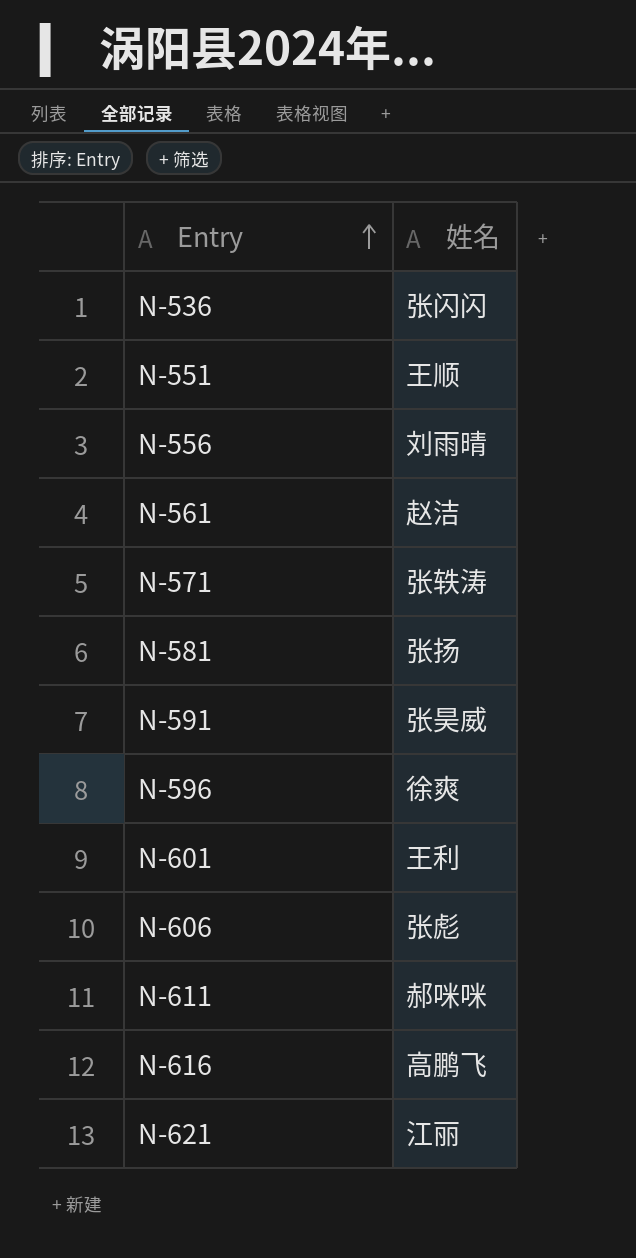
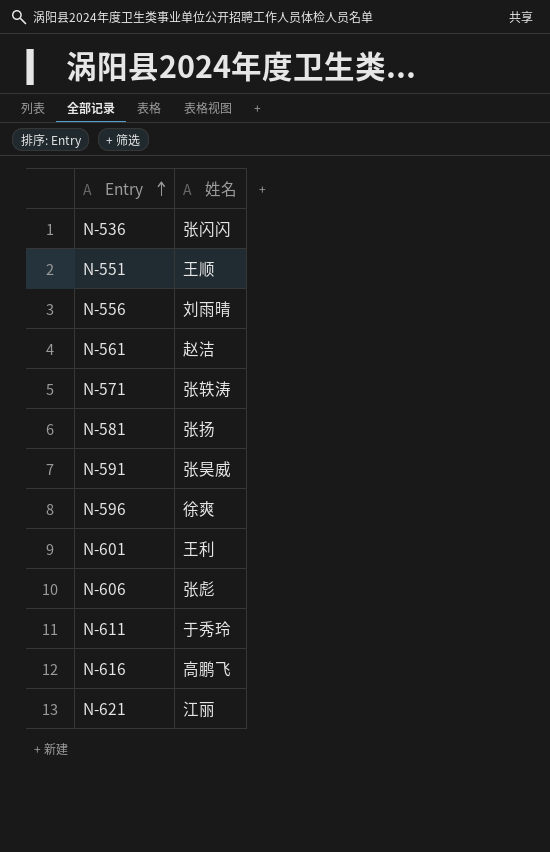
N-611 | 姓名: 郝咪咪 -> 于秀玲

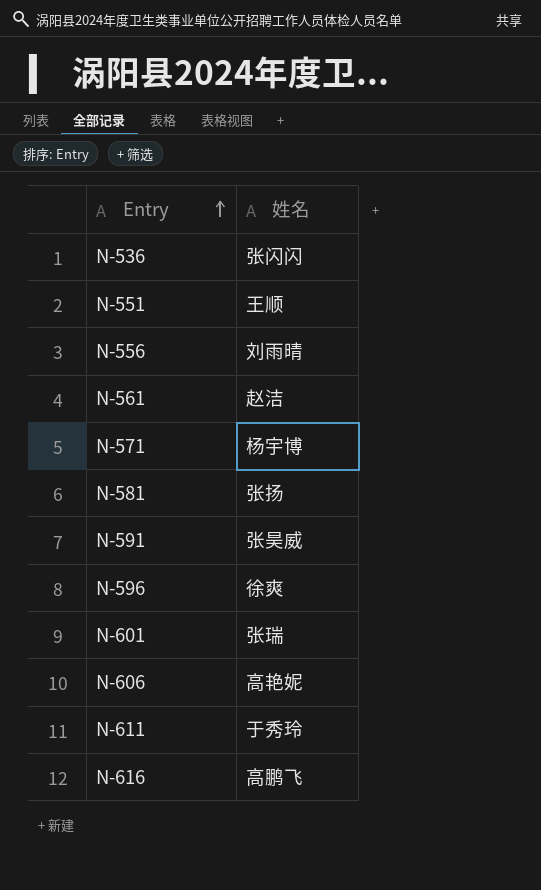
row N-621: 江丽 -> none
N-571 | 姓名: 张轶涛 -> 杨宇博
N-601 | 姓名: 王利 -> 张瑞
N-606 | 姓名: 张彪 -> 高艳妮

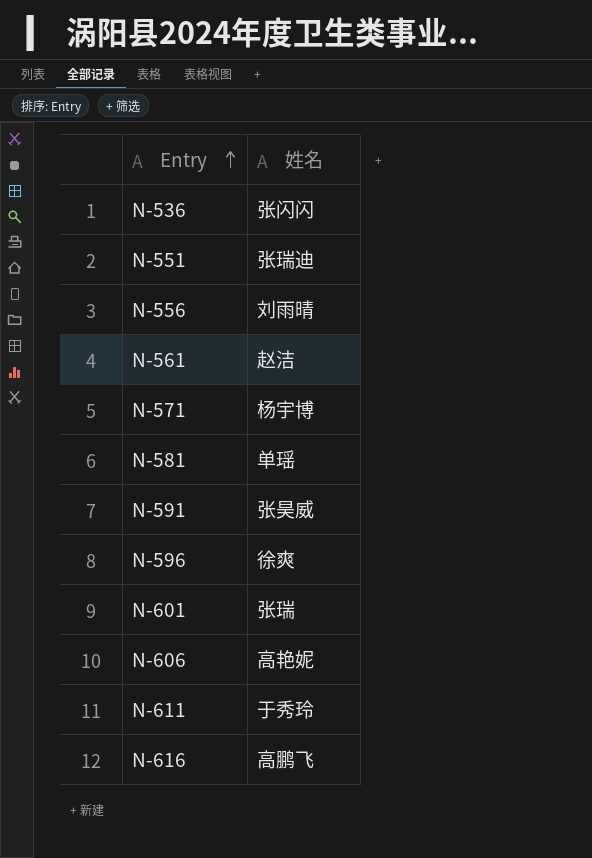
N-551 | 姓名: 王顺 -> 张瑞迪
N-581 | 姓名: 张扬 -> 单瑶

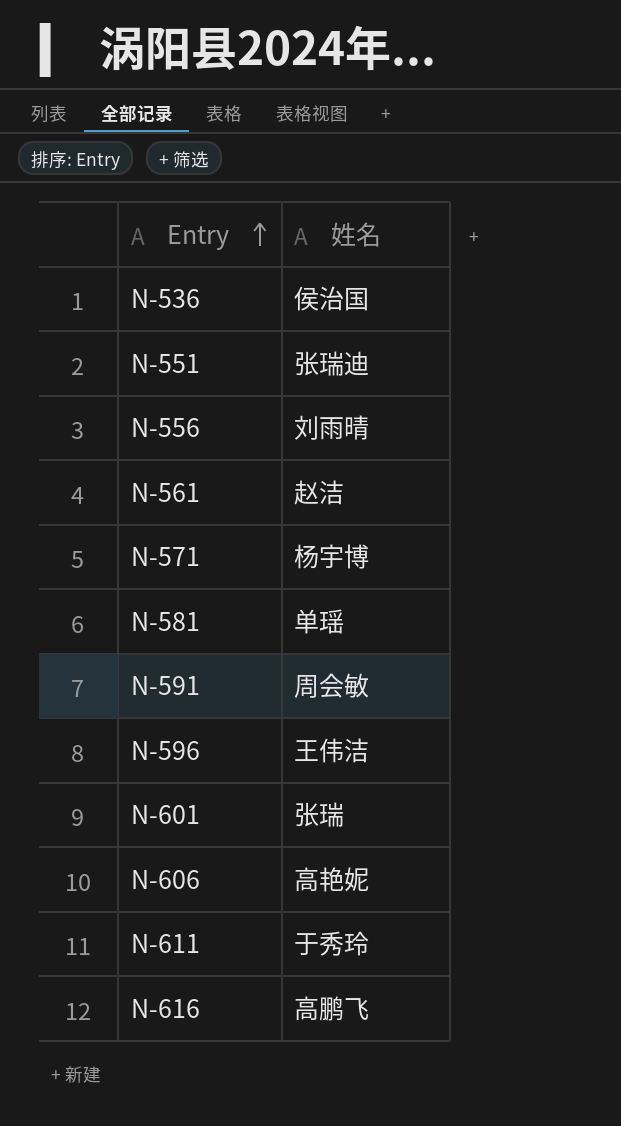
N-536 | 姓名: 张闪闪 -> 侯治国
N-591 | 姓名: 张昊威 -> 周会敏
N-596 | 姓名: 徐爽 -> 王伟洁

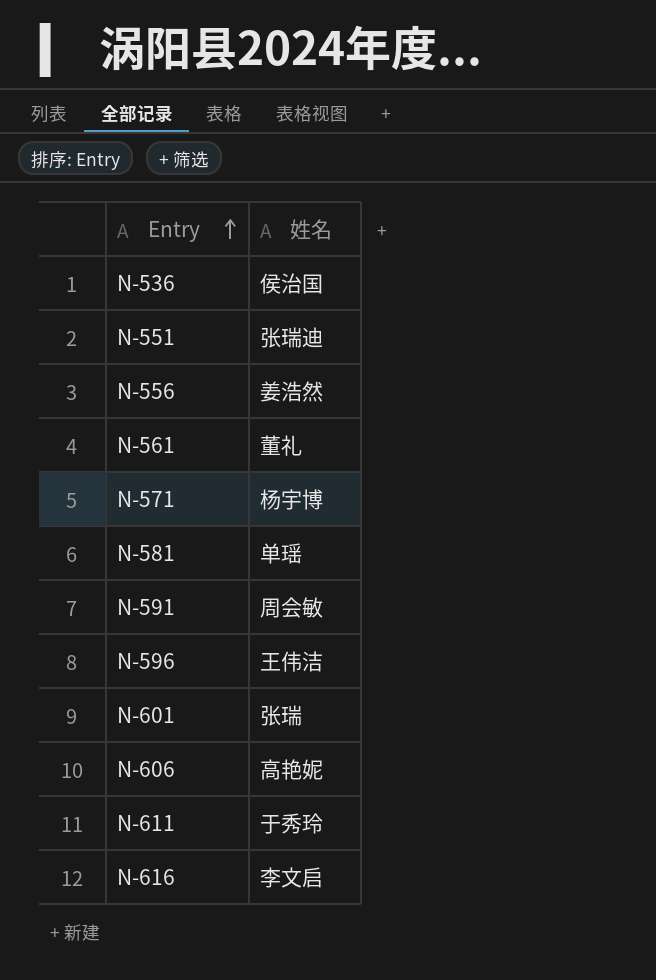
N-556 | 姓名: 刘雨晴 -> 姜浩然
N-561 | 姓名: 赵洁 -> 董礼
N-616 | 姓名: 高鹏飞 -> 李文启

